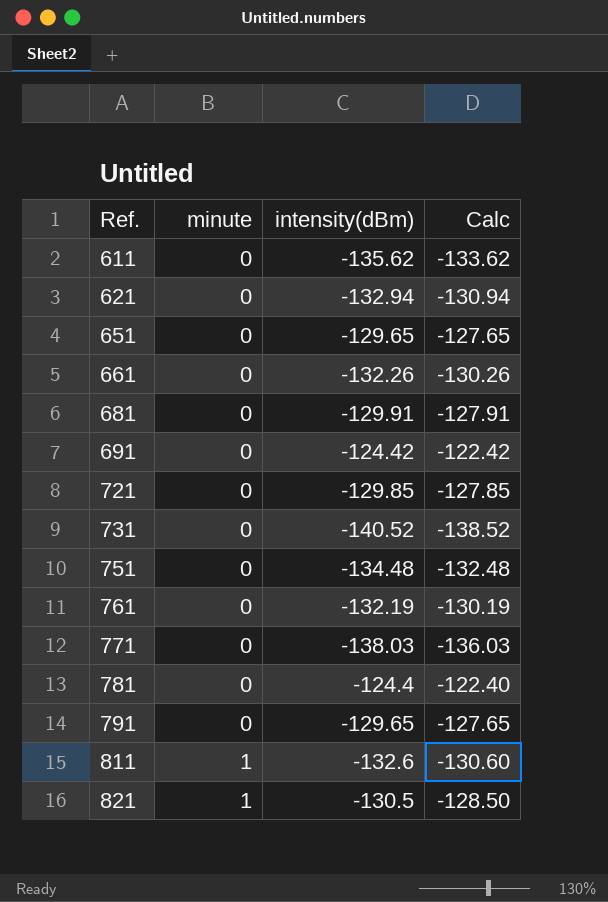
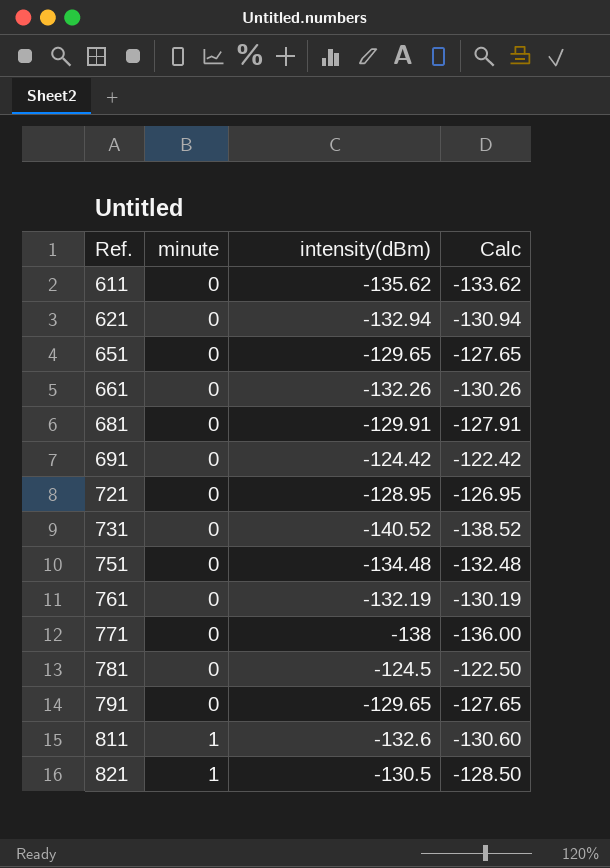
721 | intensity(dBm): -129.85 -> -128.95
721 | Calc: -127.85 -> -126.95
771 | intensity(dBm): -138.03 -> -138
771 | Calc: -136.03 -> -136.00
781 | intensity(dBm): -124.4 -> -124.5
781 | Calc: -122.40 -> -122.50

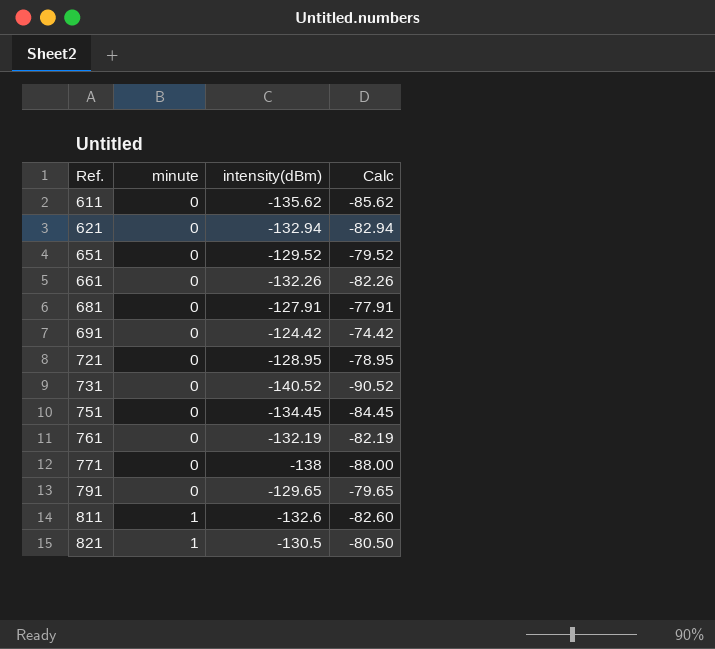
column Calc | formula: [intensity(dBm)] + 2 -> [intensity(dBm)] + 50
row 781: 0 | -124.5 | -122.50 -> none
651 | intensity(dBm): -129.65 -> -129.52
681 | intensity(dBm): -129.91 -> -127.91
751 | intensity(dBm): -134.48 -> -134.45

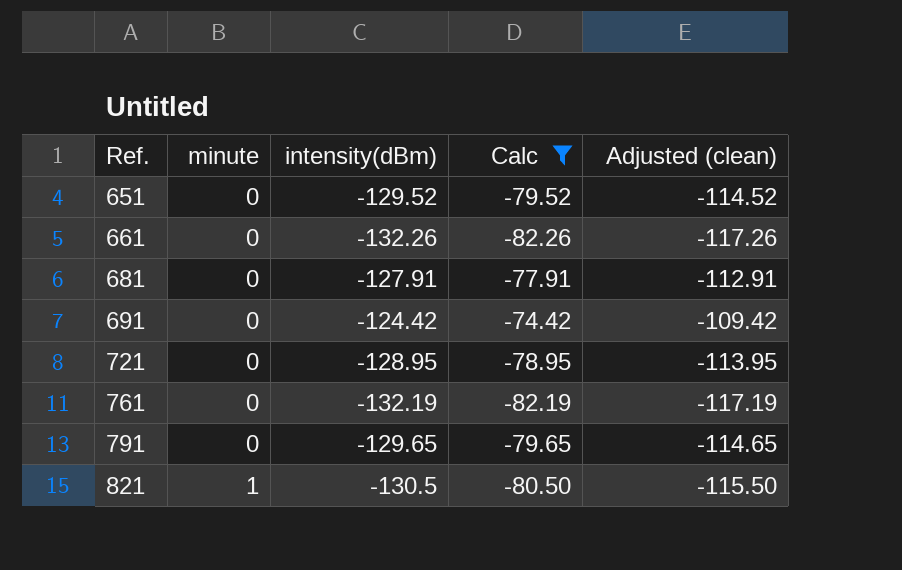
filter: none -> Calc >= -82.26
column Adjusted (clean) | formula: none -> [intensity(dBm)] + 15

